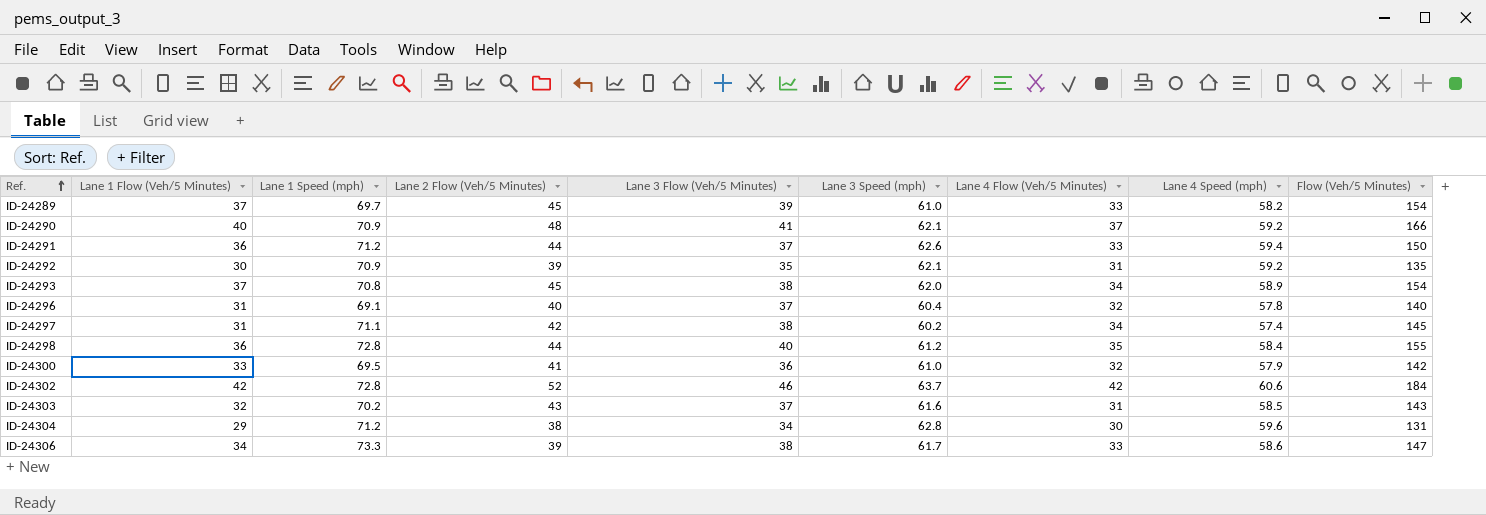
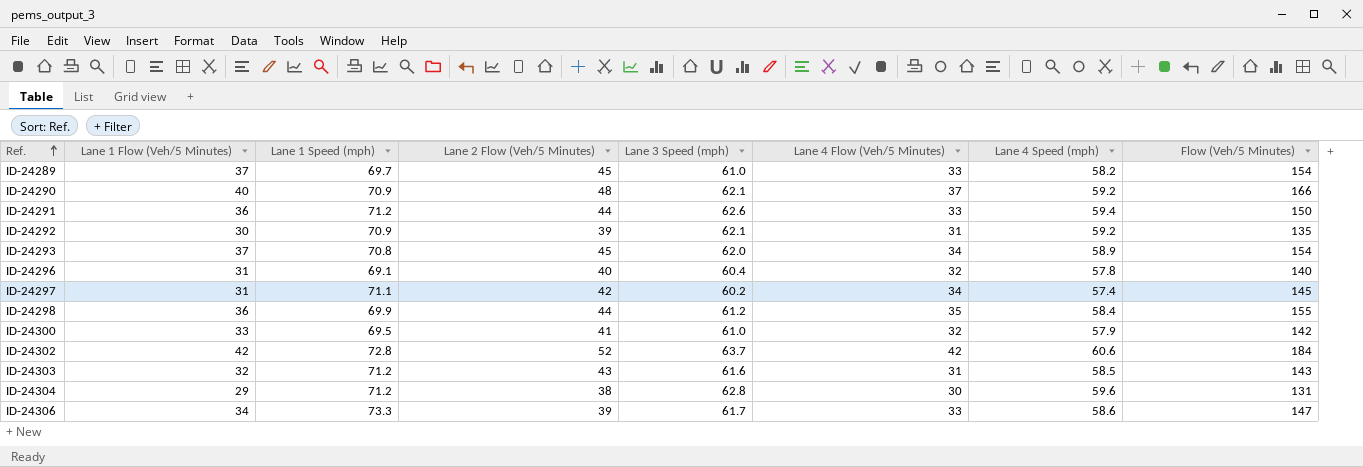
column Lane 3 Flow (Veh/5 Minutes) | position: 5 -> none
ID-24298 | Lane 1 Speed (mph): 72.8 -> 69.9
ID-24303 | Lane 1 Speed (mph): 70.2 -> 71.2

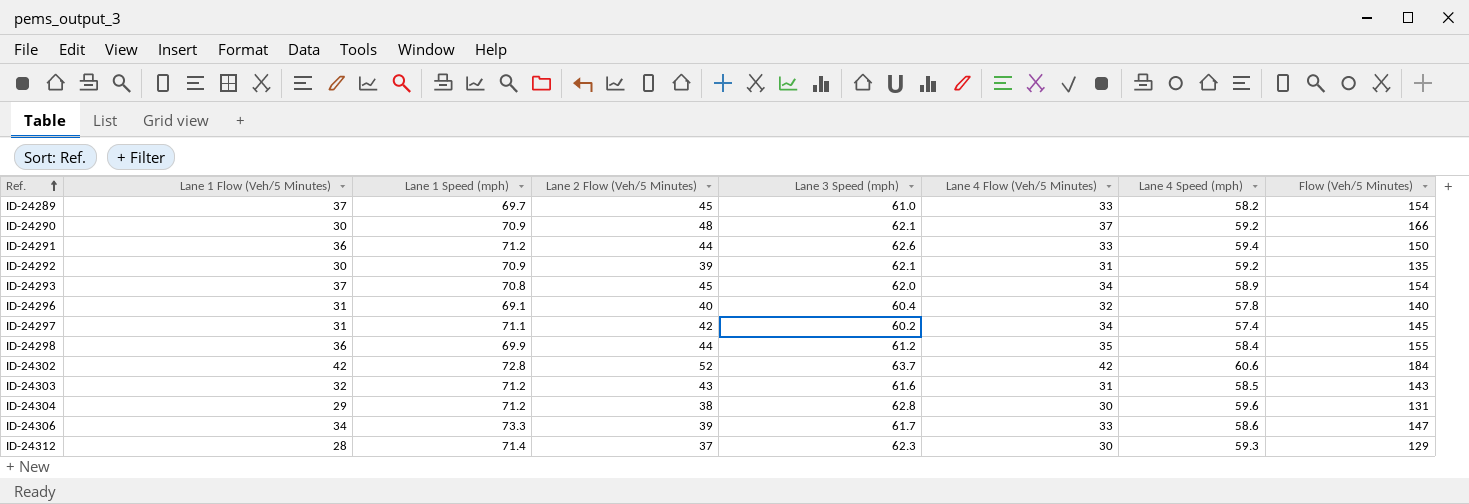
row ID-24300: 33 | 69.5 | 41 | 61.0 | 32 | 57.9 | 142 -> none
ID-24290 | Lane 1 Flow (Veh/5 Minutes): 40 -> 30
row ID-24312: none -> 28 | 71.4 | 37 | 62.3 | 30 | 59.3 | 129

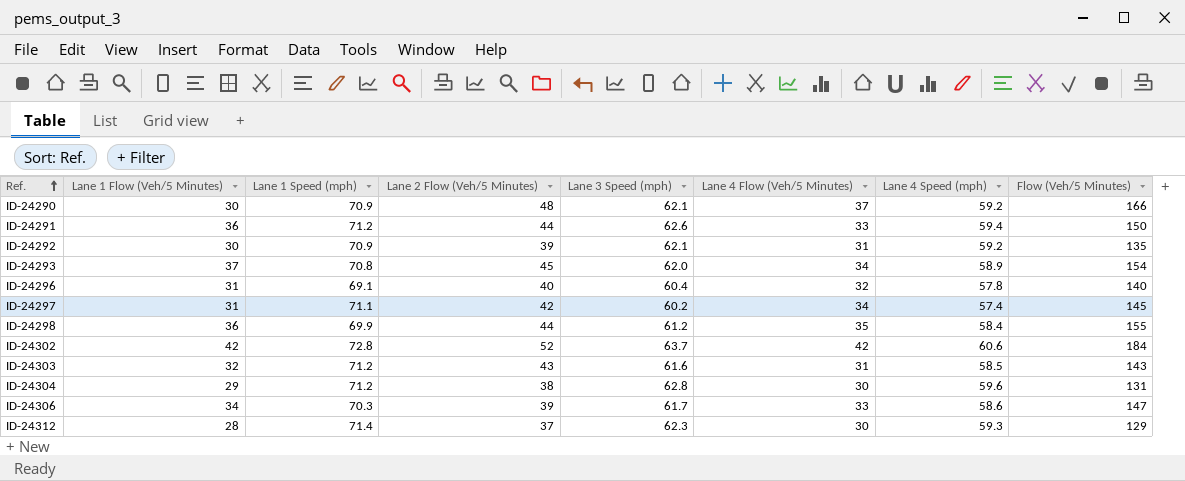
row ID-24289: 37 | 69.7 | 45 | 61.0 | 33 | 58.2 | 154 -> none
ID-24306 | Lane 1 Speed (mph): 73.3 -> 70.3

